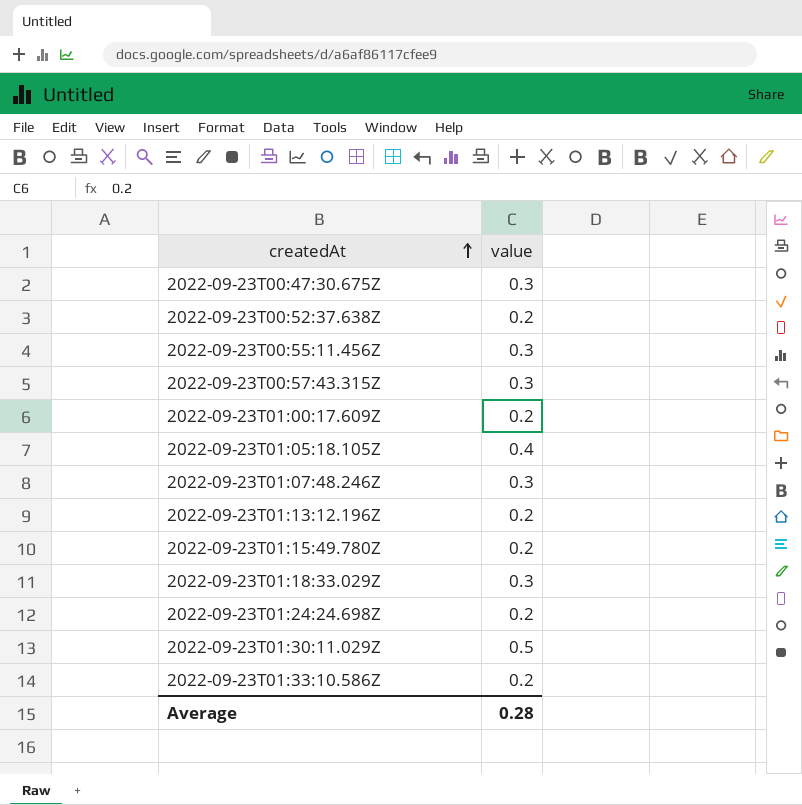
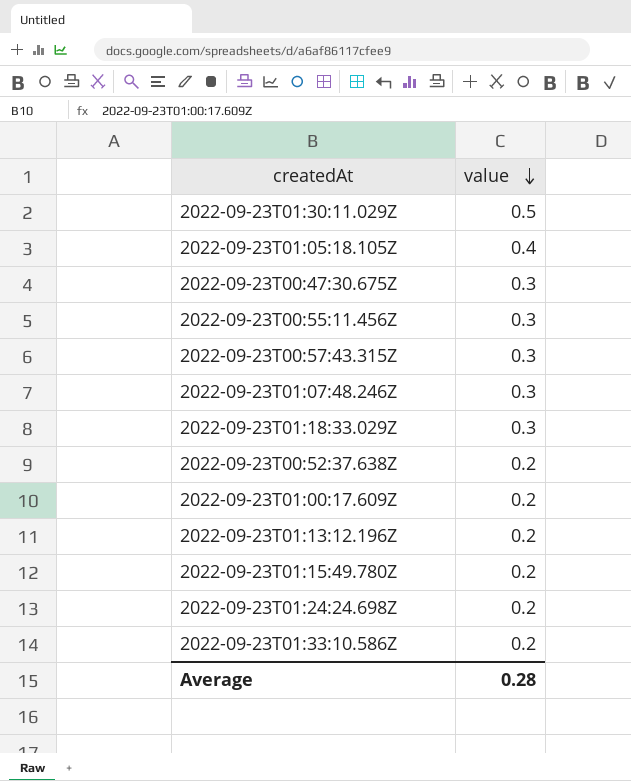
row order: createdAt ascending -> value descending

